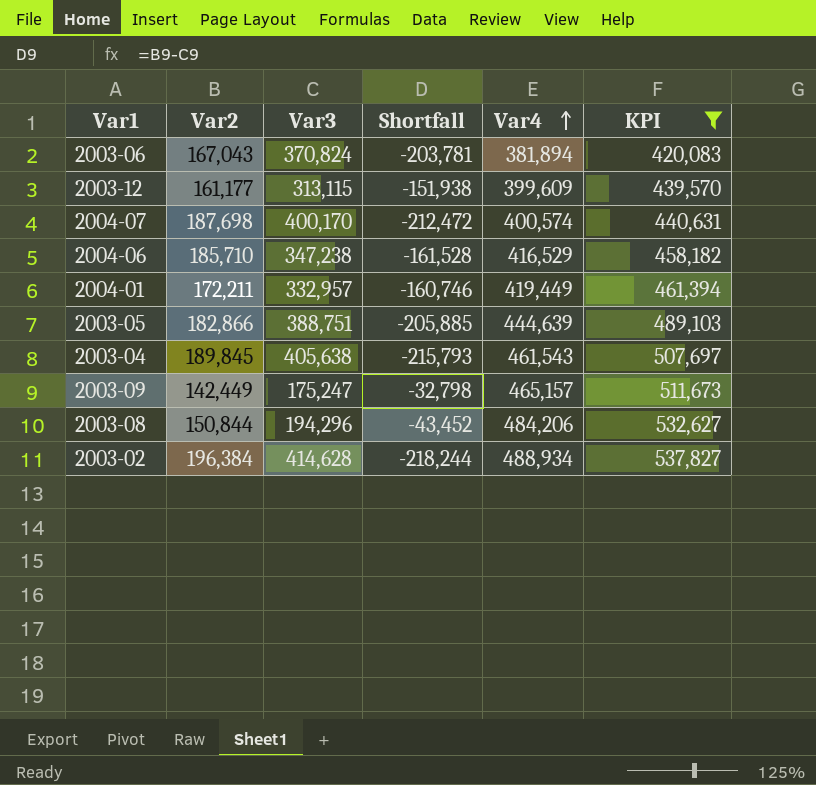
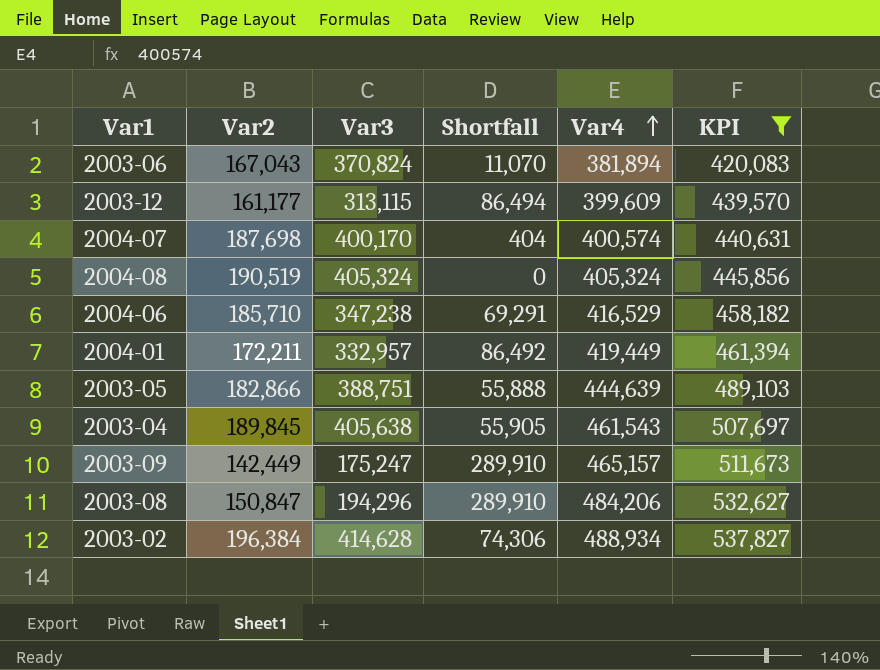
column Shortfall | formula: [Var2] - [Var3] -> [Var4] - [Var3]
row 2004-08: none -> 190,519 | 405,324 | 0 | 405,324 | 445,856
2003-08 | Var2: 150,844 -> 150,847

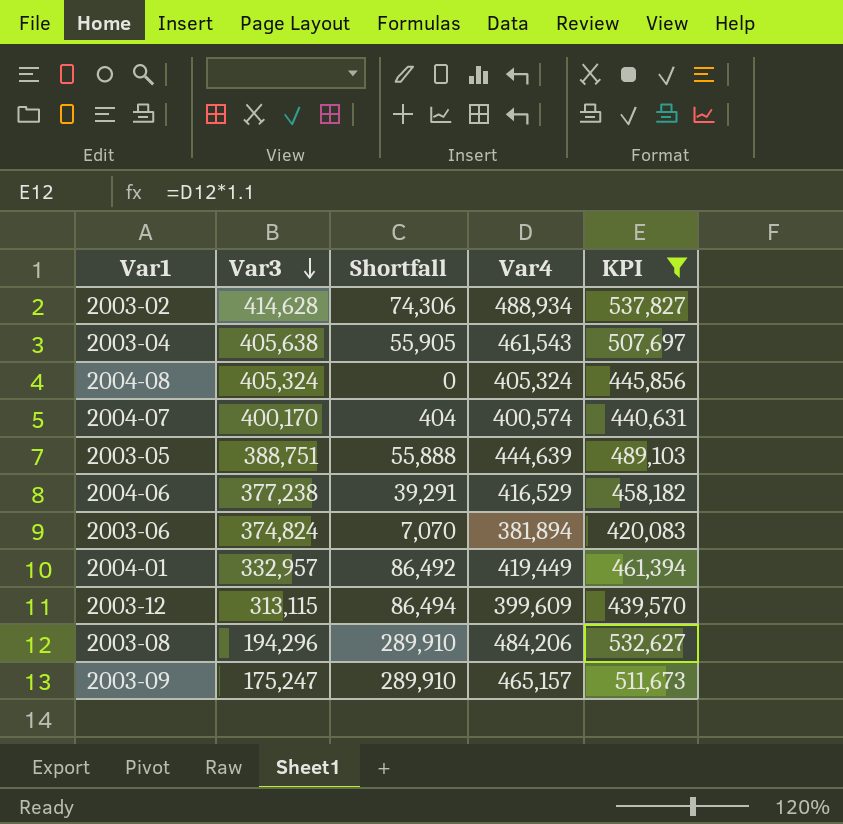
row order: Var4 ascending -> Var3 descending
column Var2 | position: 2 -> none
2004-06 | Var3: 347,238 -> 377,238
2004-06 | Shortfall: 69,291 -> 39,291
2003-06 | Var3: 370,824 -> 374,824
2003-06 | Shortfall: 11,070 -> 7,070

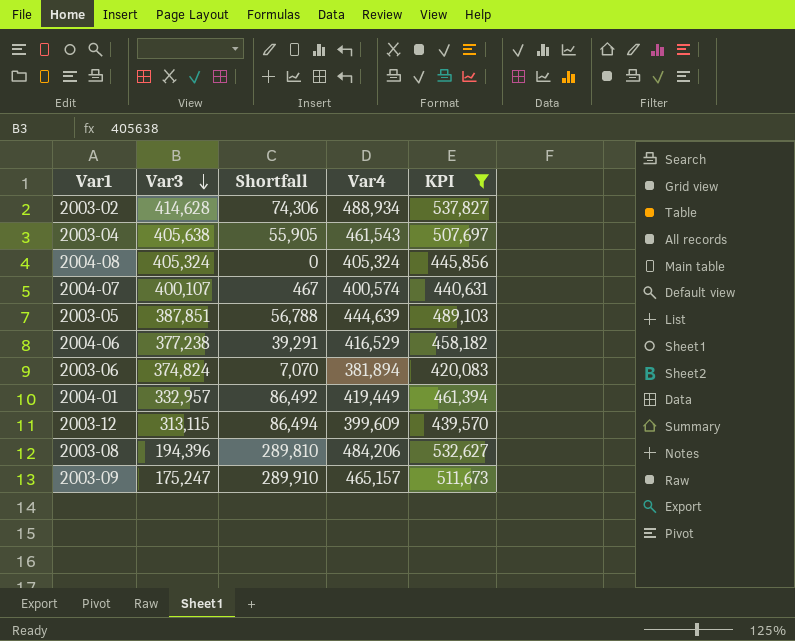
2004-07 | Var3: 400,170 -> 400,107
2004-07 | Shortfall: 404 -> 467
2003-05 | Var3: 388,751 -> 387,851
2003-05 | Shortfall: 55,888 -> 56,788
2003-08 | Var3: 194,296 -> 194,396
2003-08 | Shortfall: 289,910 -> 289,810

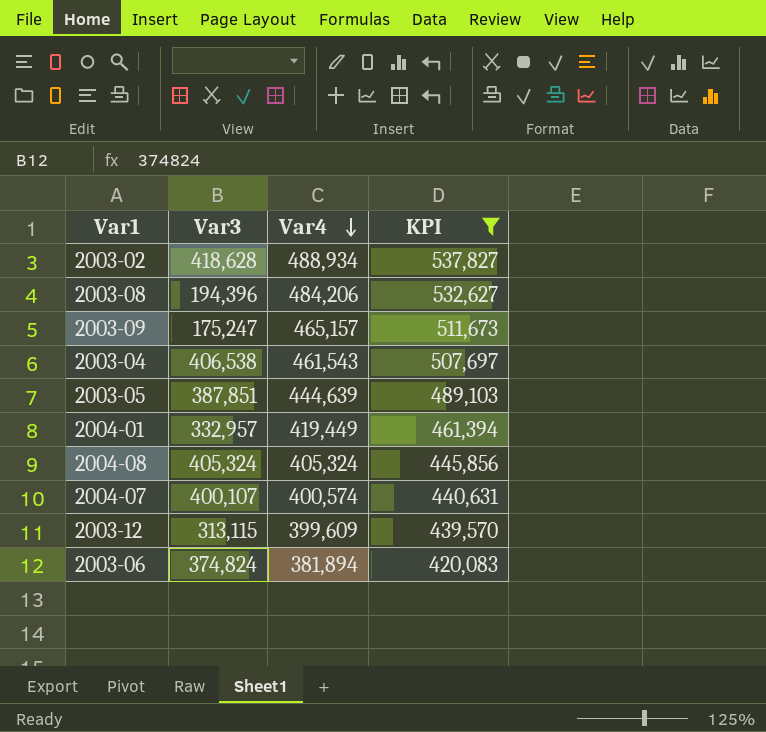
row order: Var3 descending -> Var4 descending
column Shortfall | formula: [Var4] - [Var3] -> none
row 2004-06: 377,238 | 39,291 | 416,529 | 458,182 -> none
2003-02 | Var3: 414,628 -> 418,628
2003-04 | Var3: 405,638 -> 406,538

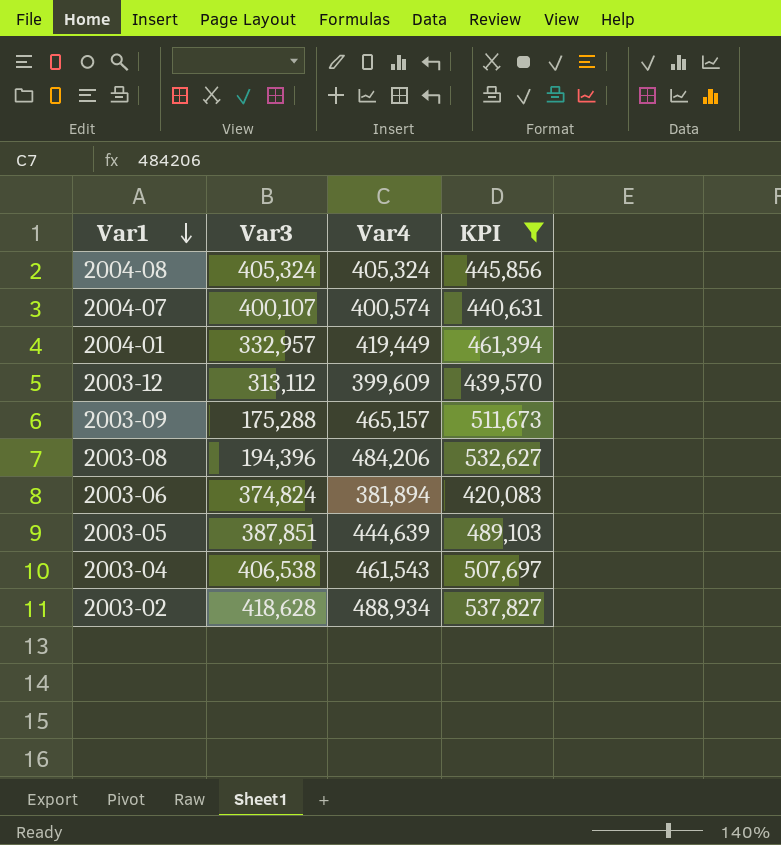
row order: Var4 descending -> Var1 descending
2003-12 | Var3: 313,115 -> 313,112
2003-09 | Var3: 175,247 -> 175,288

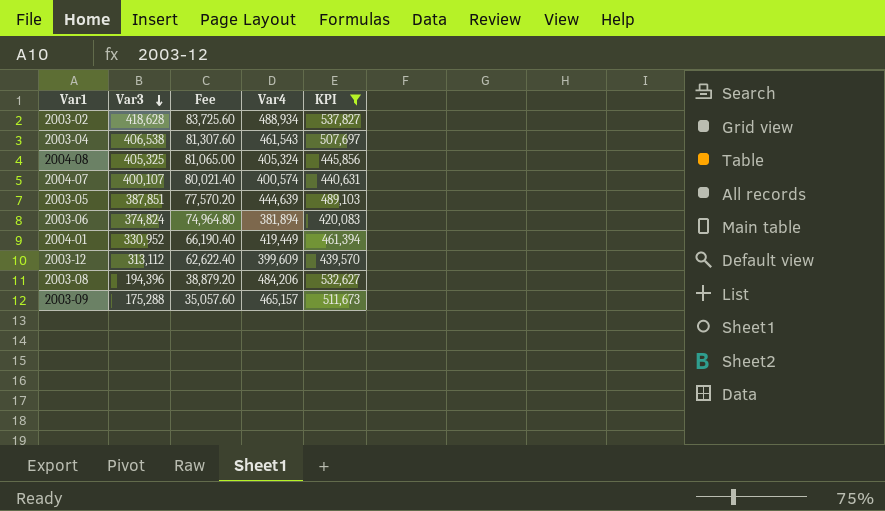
row order: Var1 descending -> Var3 descending
column Fee | formula: none -> [Var3] * 0.2
2004-08 | Var3: 405,324 -> 405,325
2004-01 | Var3: 332,957 -> 330,952

